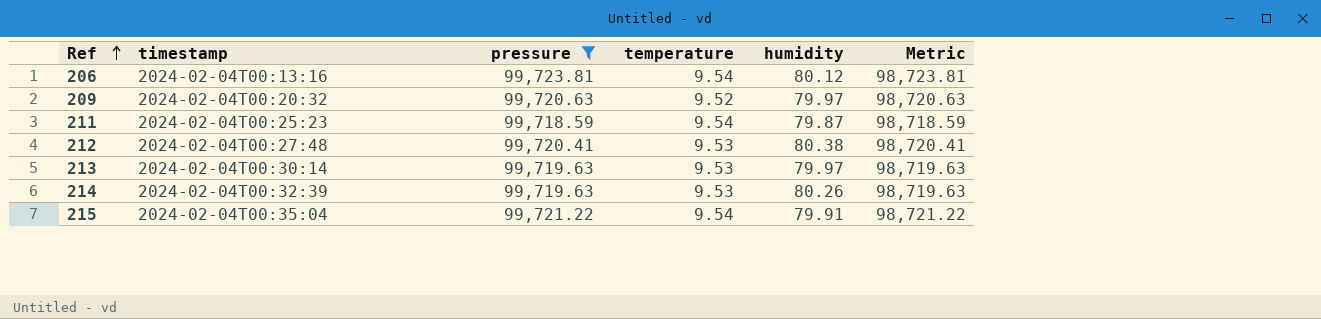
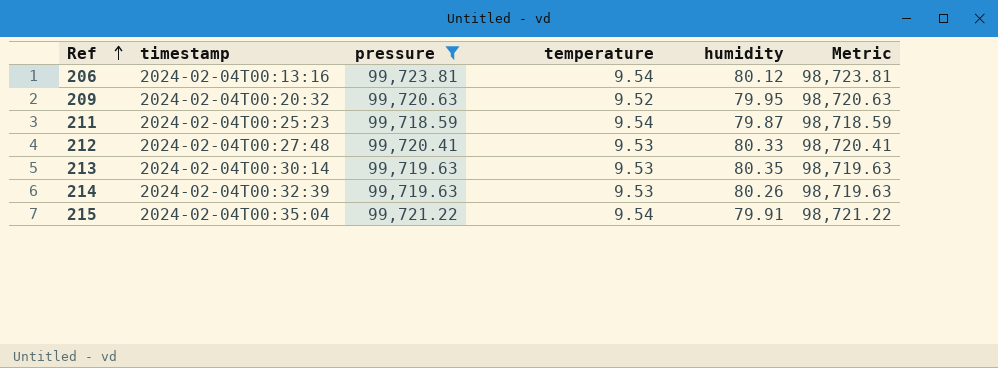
209 | humidity: 79.97 -> 79.95
212 | humidity: 80.38 -> 80.33
213 | humidity: 79.97 -> 80.35

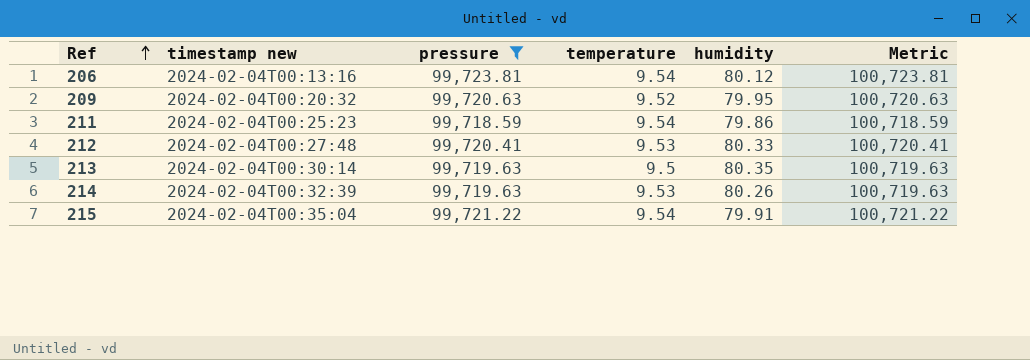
column name: timestamp -> timestamp new
column Metric | formula: [pressure] - 1000 -> [pressure] + 1000
211 | humidity: 79.87 -> 79.86
213 | temperature: 9.53 -> 9.5

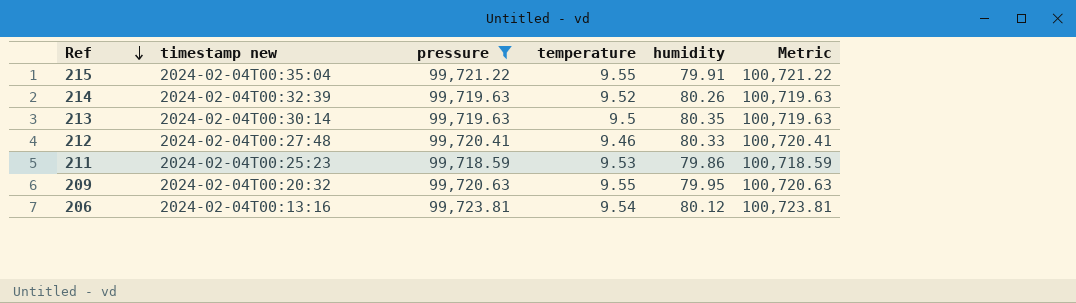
row order: Ref ascending -> Ref descending
215 | temperature: 9.54 -> 9.55
214 | temperature: 9.53 -> 9.52
212 | temperature: 9.53 -> 9.46
211 | temperature: 9.54 -> 9.53
209 | temperature: 9.52 -> 9.55

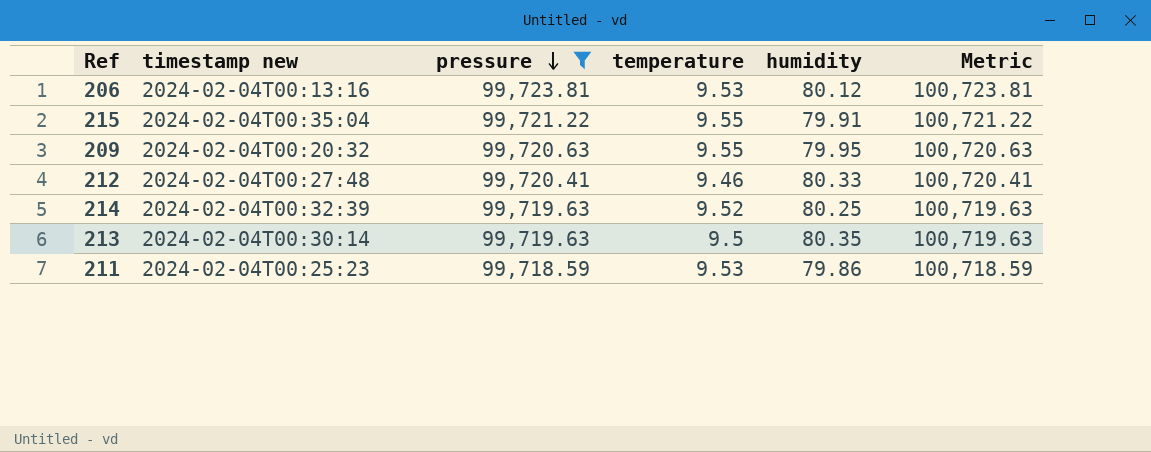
row order: Ref descending -> pressure descending
206 | temperature: 9.54 -> 9.53
214 | humidity: 80.26 -> 80.25

